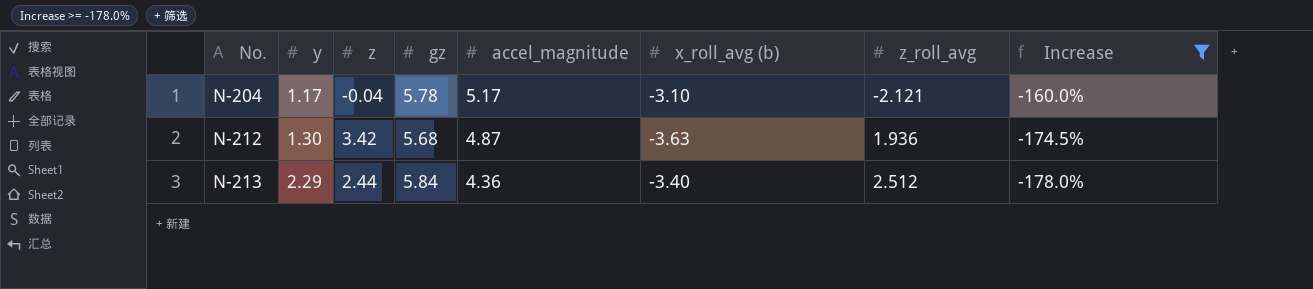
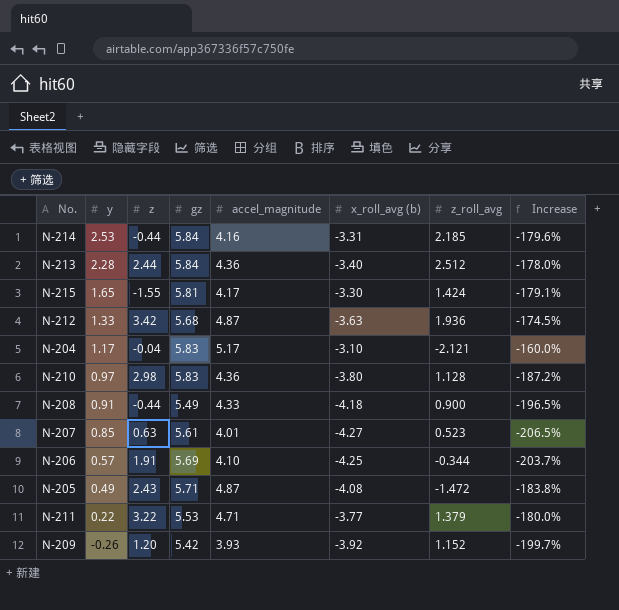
filter: Increase >= -178.0% -> none
row order: No. ascending -> y descending
N-213 | y: 2.29 -> 2.28
N-212 | y: 1.30 -> 1.33
N-204 | gz: 5.78 -> 5.83

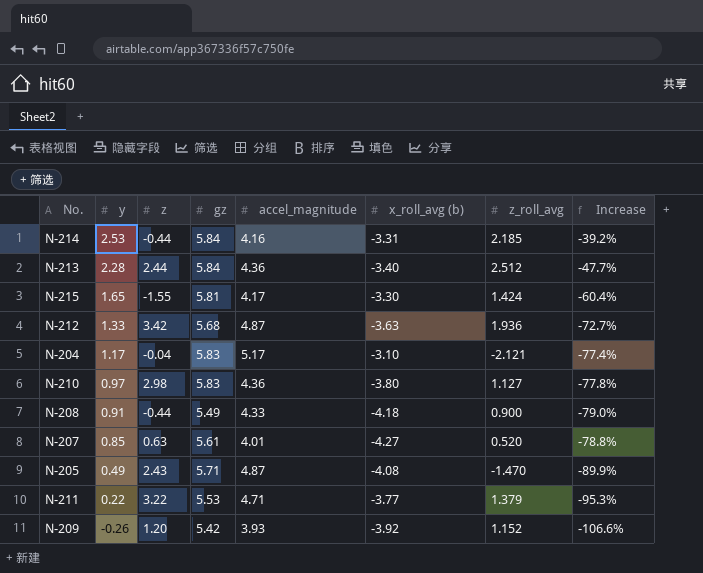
column Increase | formula: ([x_roll_avg (b)] - [accel_magnitude]) / [accel_magnitude] -> ([y] - [accel_magnitude]) / [accel_magnitude]
row N-206: 0.57 | 1.91 | 5.69 | 4.10 | -4.25 | -0.344 | -203.7% -> none
N-210 | z_roll_avg: 1.128 -> 1.127
N-207 | z_roll_avg: 0.523 -> 0.520
N-205 | z_roll_avg: -1.472 -> -1.470

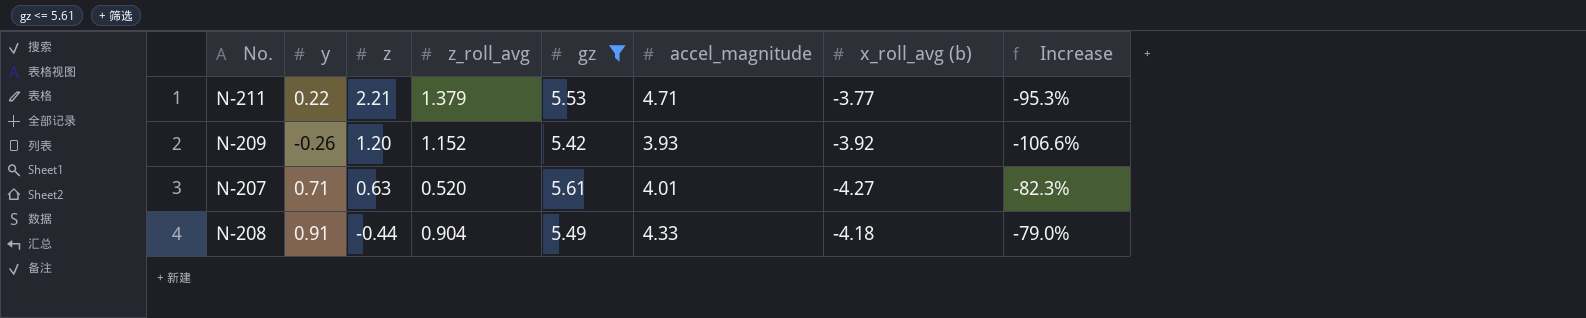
filter: none -> gz <= 5.61
row order: y descending -> z descending
column z_roll_avg | position: 7 -> 4
N-211 | z: 3.22 -> 2.21
N-207 | y: 0.85 -> 0.71
N-207 | Increase: -78.8% -> -82.3%
N-208 | z_roll_avg: 0.900 -> 0.904

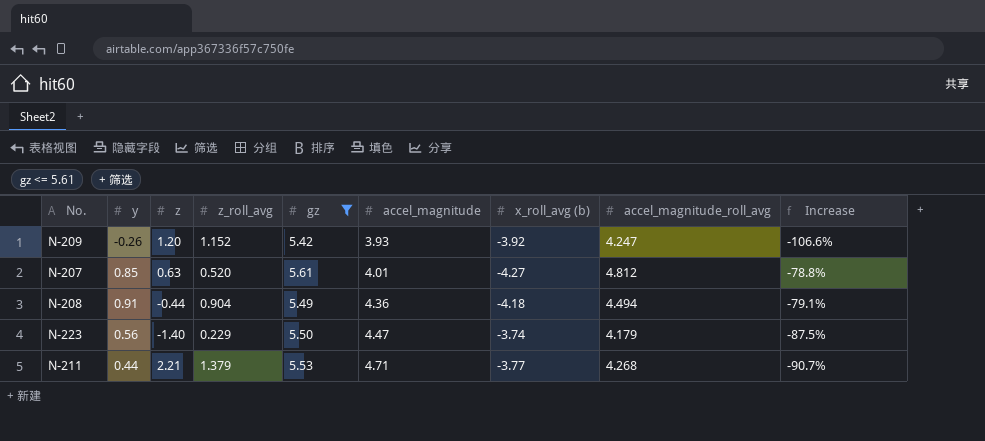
row order: z descending -> accel_magnitude ascending
column accel_magnitude_roll_avg | position: none -> 8
N-207 | y: 0.71 -> 0.85
N-207 | Increase: -82.3% -> -78.8%
N-208 | accel_magnitude: 4.33 -> 4.36
N-208 | Increase: -79.0% -> -79.1%
row N-223: none -> 0.56 | -1.40 | 0.229 | 5.50 | 4.47 | -3.74 | 4.179 | -87.5%
N-211 | y: 0.22 -> 0.44
N-211 | Increase: -95.3% -> -90.7%

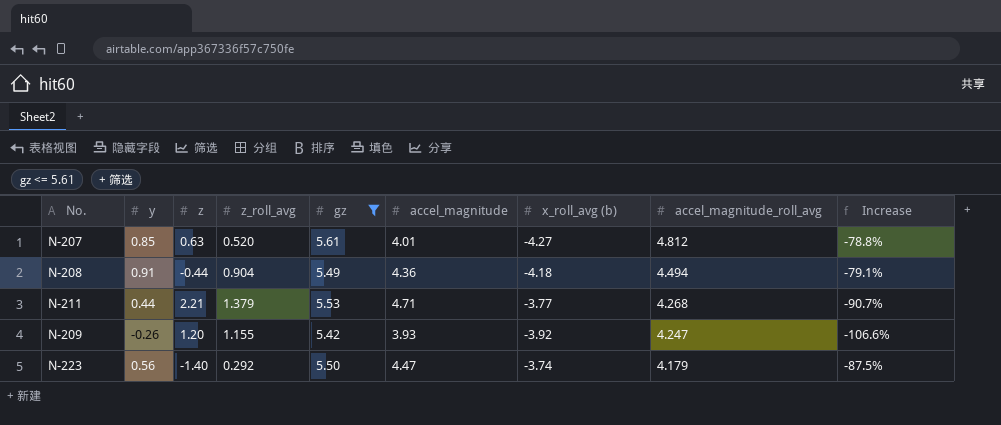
row order: accel_magnitude ascending -> accel_magnitude_roll_avg descending
N-209 | z_roll_avg: 1.152 -> 1.155
N-223 | z_roll_avg: 0.229 -> 0.292

